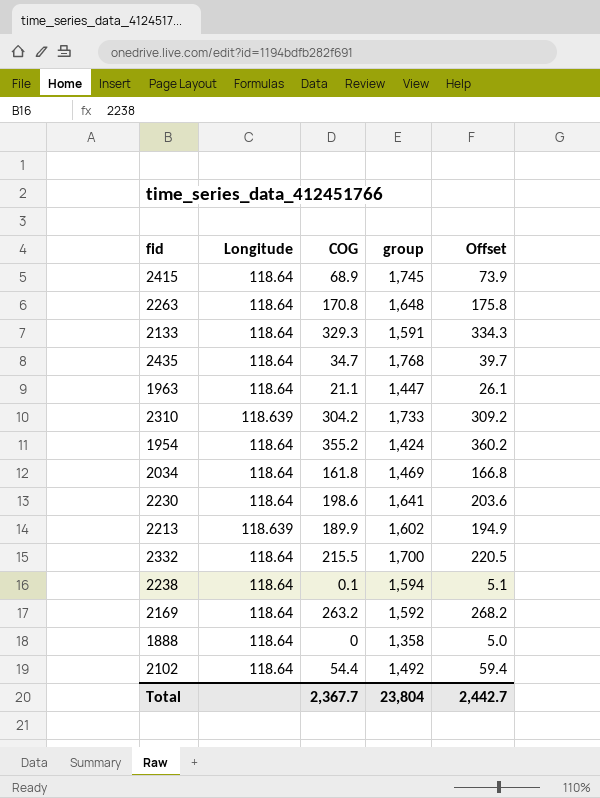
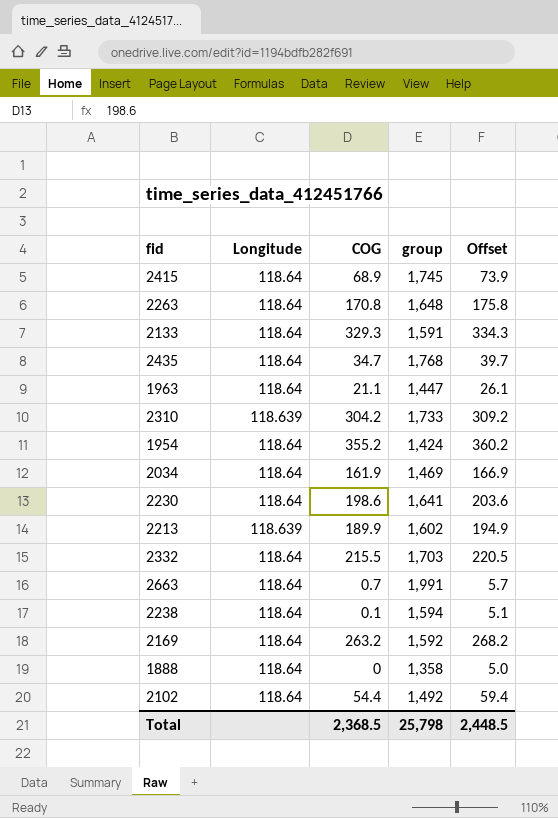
2034 | COG: 161.8 -> 161.9
2034 | Offset: 166.8 -> 166.9
2332 | group: 1,700 -> 1,703
row 2663: none -> 118.64 | 0.7 | 1,991 | 5.7
Total | COG: 2,367.7 -> 2,368.5
Total | group: 23,804 -> 25,798
Total | Offset: 2,442.7 -> 2,448.5

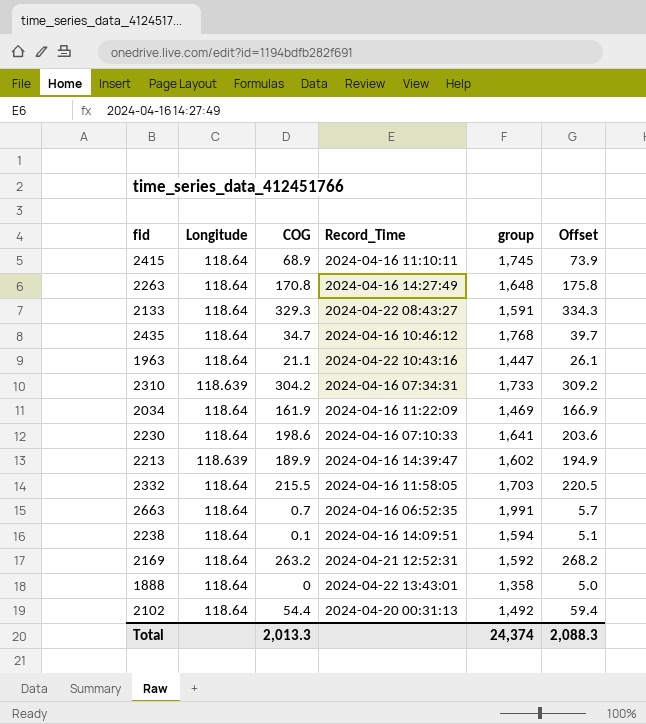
column Record_Time | position: none -> 4
row 1954: 118.64 | 355.2 | 1,424 | 360.2 -> none
Total | COG: 2,368.5 -> 2,013.3
Total | group: 25,798 -> 24,374
Total | Offset: 2,448.5 -> 2,088.3

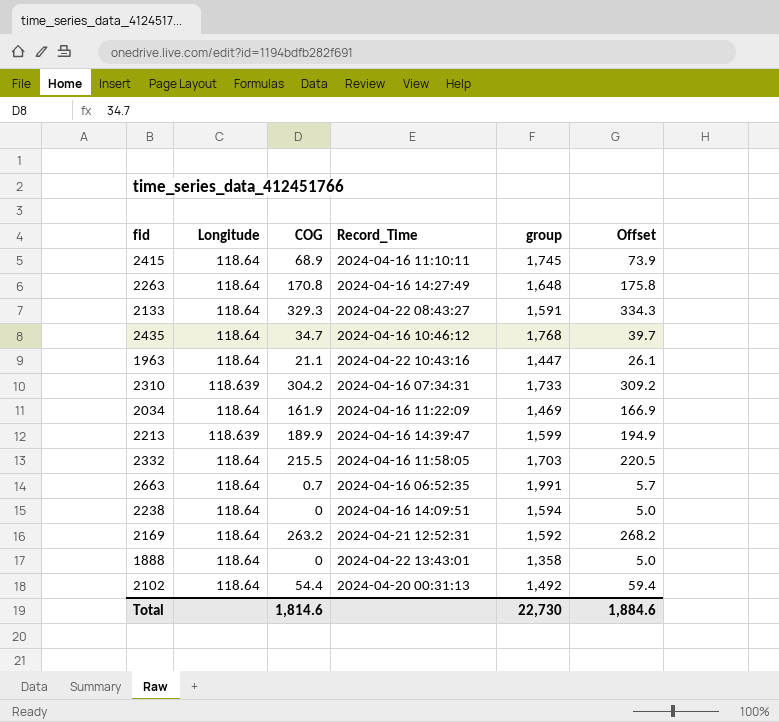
row 2230: 118.64 | 198.6 | 2024-04-16 07:10:33 | 1,641 | 203.6 -> none
2213 | group: 1,602 -> 1,599
2238 | COG: 0.1 -> 0
2238 | Offset: 5.1 -> 5.0
Total | COG: 2,013.3 -> 1,814.6
Total | group: 24,374 -> 22,730
Total | Offset: 2,088.3 -> 1,884.6

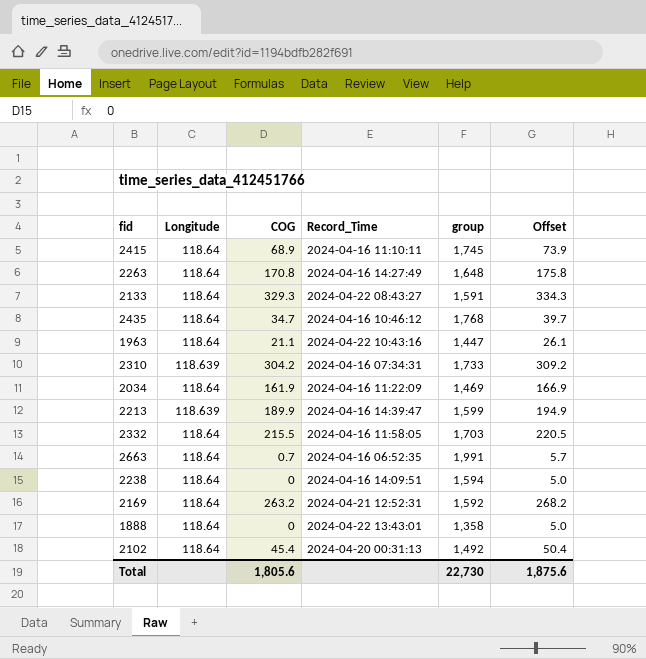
2102 | COG: 54.4 -> 45.4
2102 | Offset: 59.4 -> 50.4
Total | COG: 1,814.6 -> 1,805.6
Total | Offset: 1,884.6 -> 1,875.6

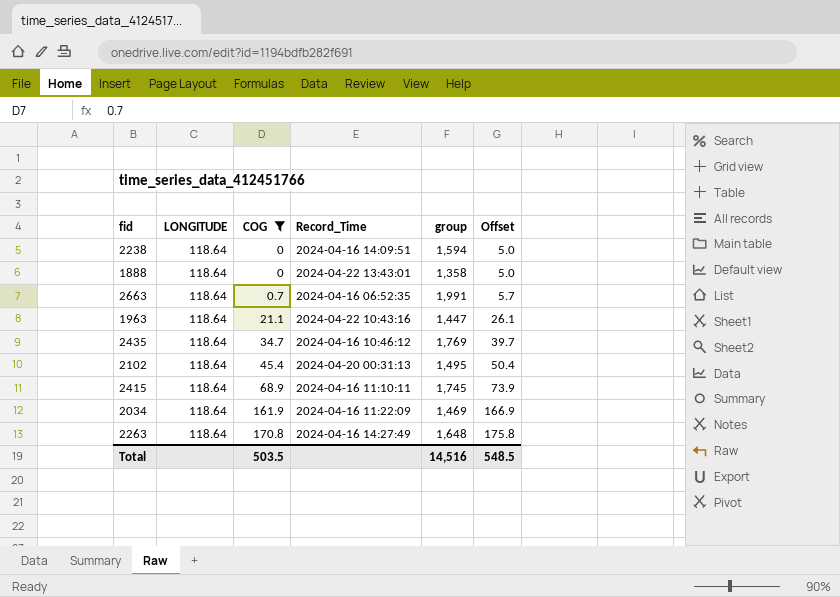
filter: none -> COG <= 170.8
row order: none -> COG ascending
column name: Longitude -> LONGITUDE
2435 | group: 1,768 -> 1,769
2102 | group: 1,492 -> 1,495
Total | COG: 1,805.6 -> 503.5
Total | group: 22,730 -> 14,516
Total | Offset: 1,875.6 -> 548.5

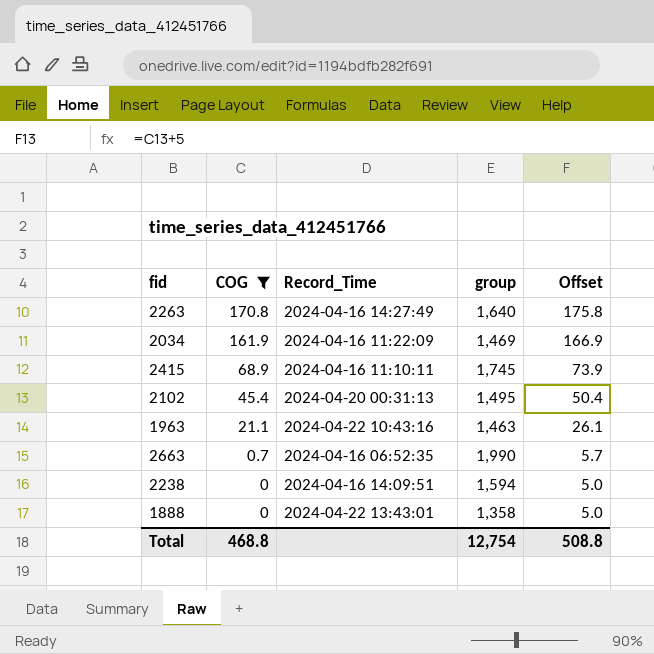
row order: COG ascending -> COG descending
column LONGITUDE | position: 2 -> none
row 2435: 118.64 | 34.7 | 2024-04-16 10:46:12 | 1,769 | 39.7 -> none
2263 | group: 1,648 -> 1,640
1963 | group: 1,447 -> 1,463
2663 | group: 1,991 -> 1,990
Total | COG: 503.5 -> 468.8
Total | group: 14,516 -> 12,754
Total | Offset: 548.5 -> 508.8

